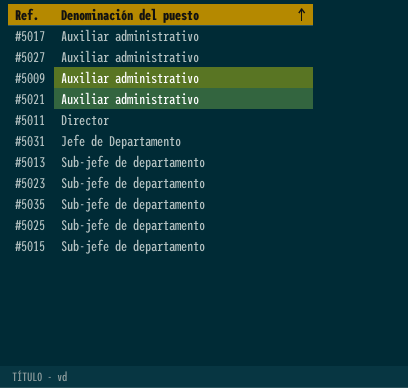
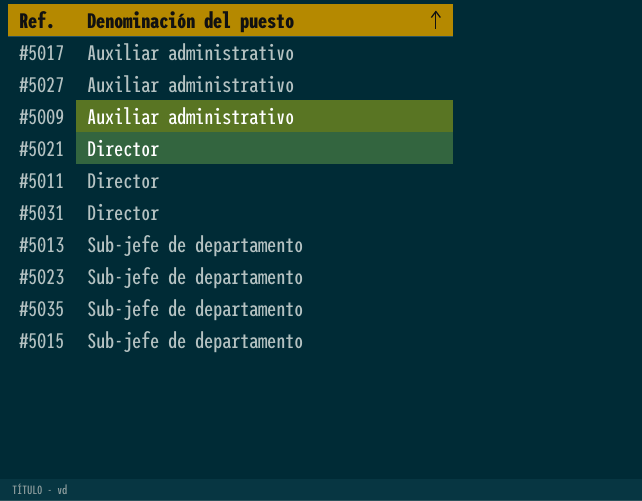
row #5025: Sub-jefe de departamento -> none
#5021 | Denominación del puesto: Auxiliar administrativo -> Director
#5031 | Denominación del puesto: Jefe de Departamento -> Director

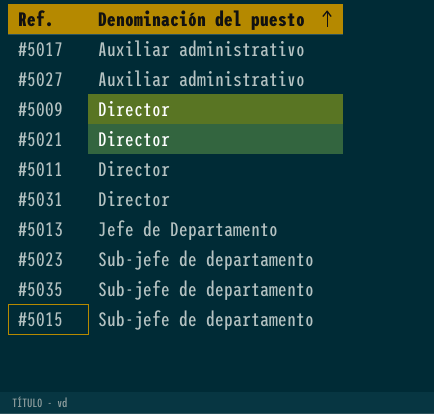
#5009 | Denominación del puesto: Auxiliar administrativo -> Director
#5013 | Denominación del puesto: Sub-jefe de departamento -> Jefe de Departamento

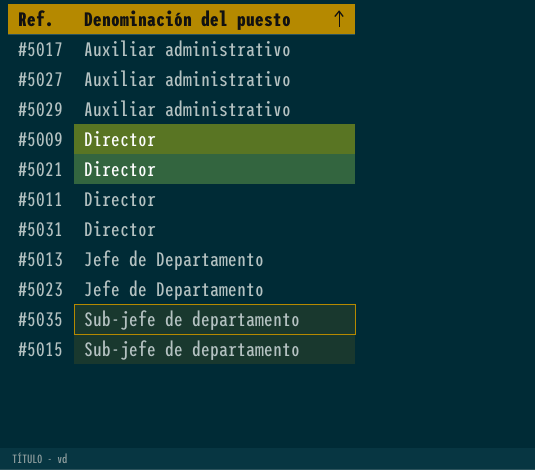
row #5029: none -> Auxiliar administrativo
#5023 | Denominación del puesto: Sub-jefe de departamento -> Jefe de Departamento

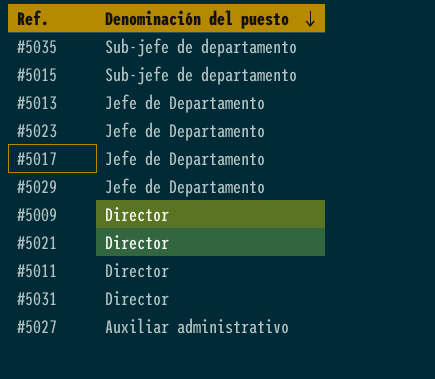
row order: Denominación del puesto ascending -> Denominación del puesto descending
#5017 | Denominación del puesto: Auxiliar administrativo -> Jefe de Departamento
#5029 | Denominación del puesto: Auxiliar administrativo -> Jefe de Departamento

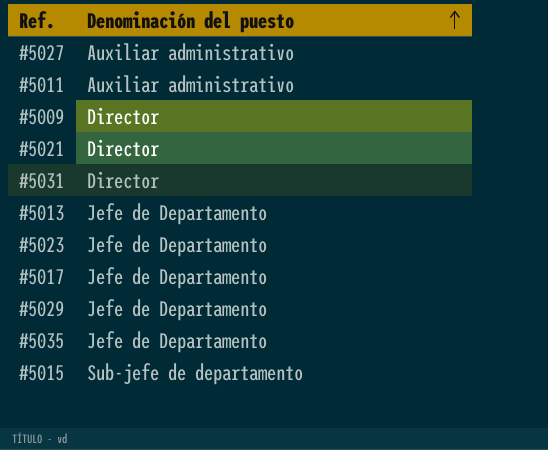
row order: Denominación del puesto descending -> Denominación del puesto ascending
#5011 | Denominación del puesto: Director -> Auxiliar administrativo
#5035 | Denominación del puesto: Sub-jefe de departamento -> Jefe de Departamento

